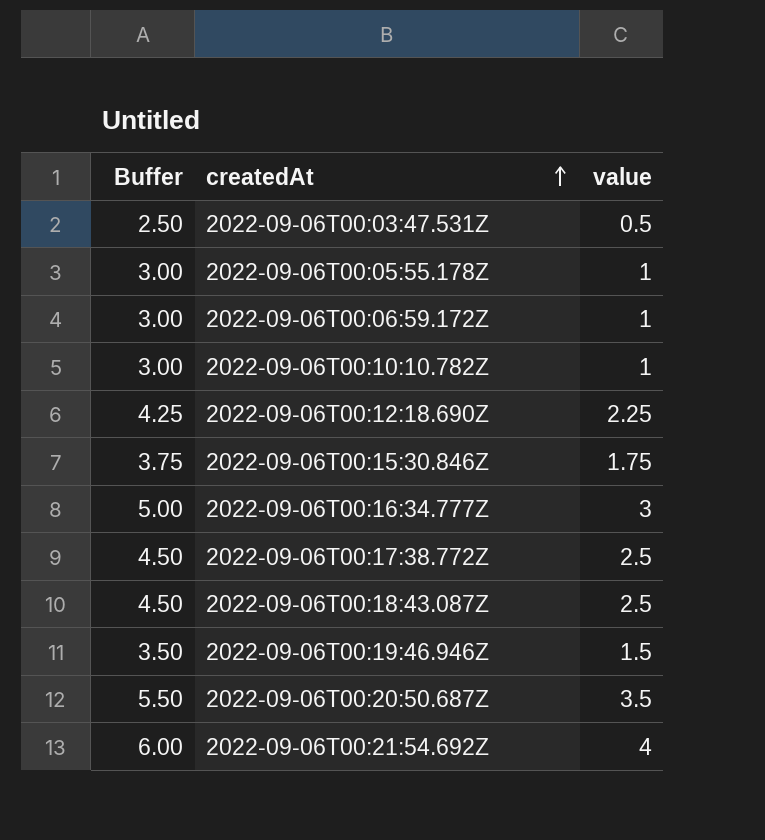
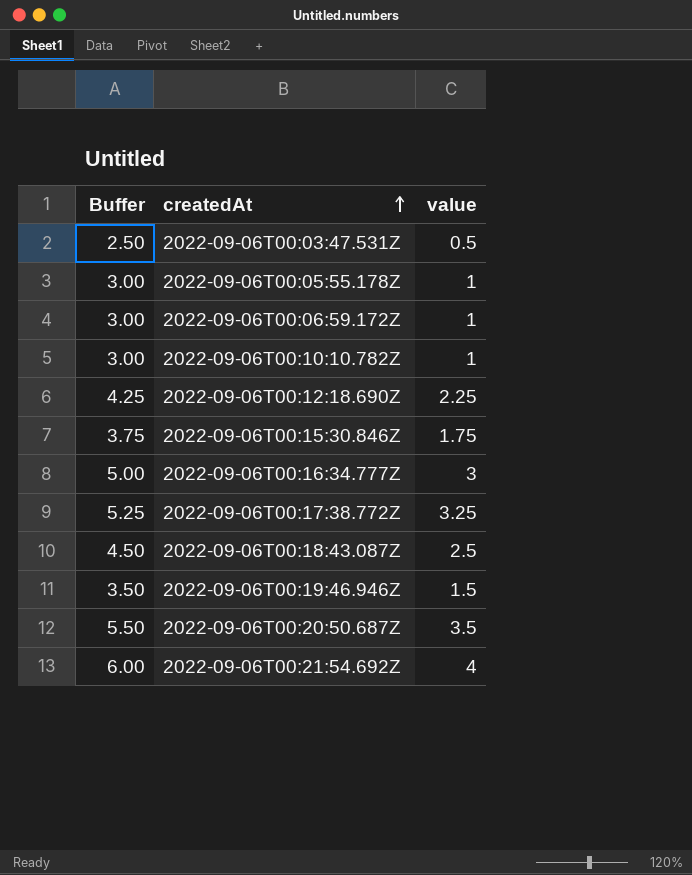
2022-09-06T00:17:38.772Z | Buffer: 4.50 -> 5.25
2022-09-06T00:17:38.772Z | value: 2.5 -> 3.25

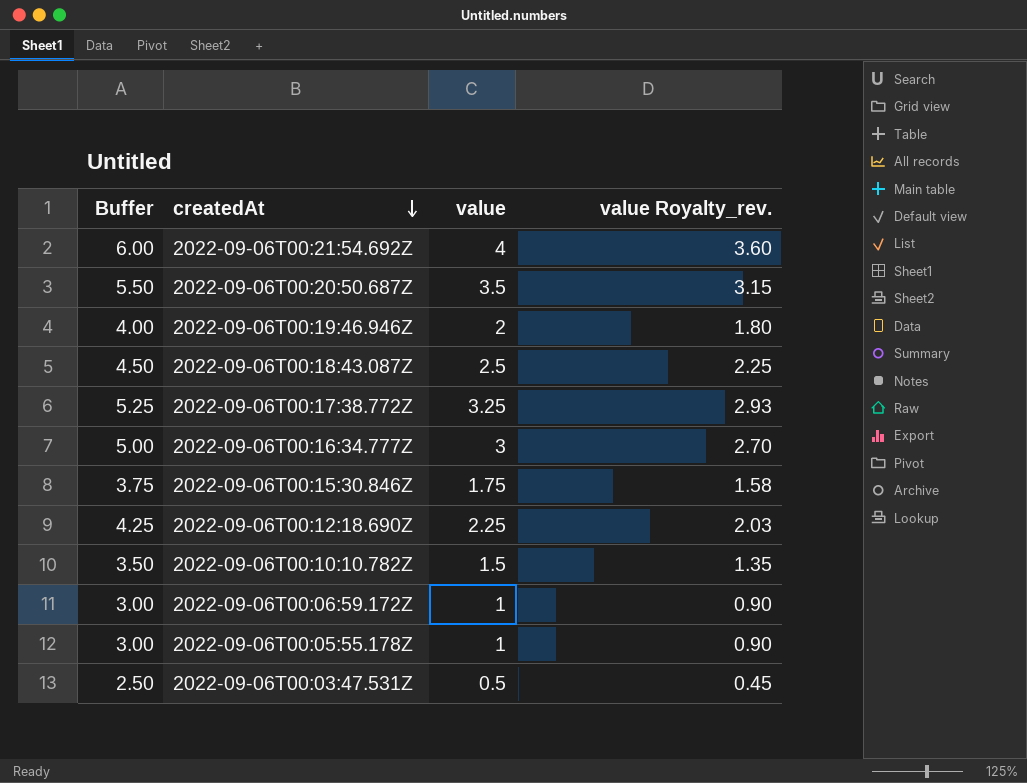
row order: createdAt ascending -> createdAt descending
column value Royalty_rev. | formula: none -> [value] * 0.9
2022-09-06T00:19:46.946Z | Buffer: 3.50 -> 4.00
2022-09-06T00:19:46.946Z | value: 1.5 -> 2
2022-09-06T00:10:10.782Z | Buffer: 3.00 -> 3.50
2022-09-06T00:10:10.782Z | value: 1 -> 1.5

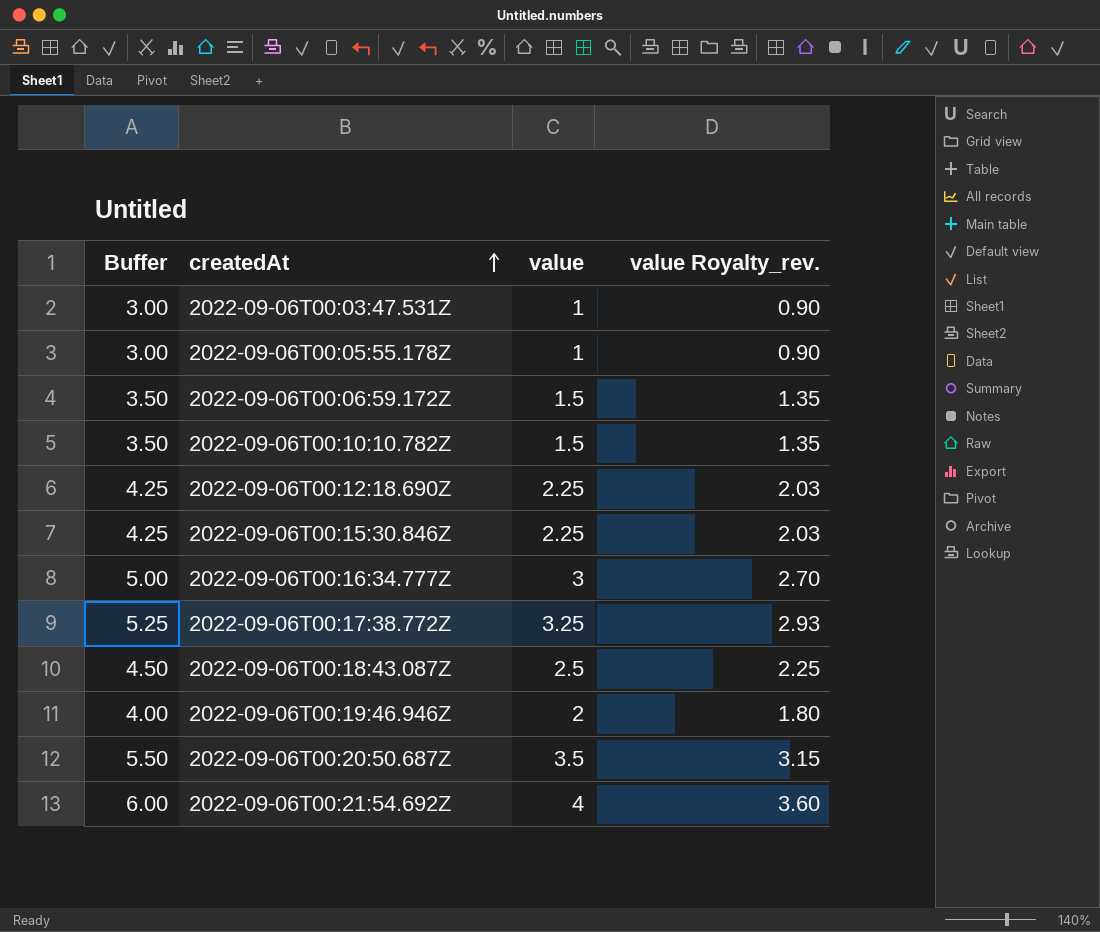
row order: createdAt descending -> createdAt ascending
2022-09-06T00:03:47.531Z | Buffer: 2.50 -> 3.00
2022-09-06T00:03:47.531Z | value: 0.5 -> 1
2022-09-06T00:03:47.531Z | value Royalty_rev.: 0.45 -> 0.90
2022-09-06T00:06:59.172Z | Buffer: 3.00 -> 3.50
2022-09-06T00:06:59.172Z | value: 1 -> 1.5
2022-09-06T00:06:59.172Z | value Royalty_rev.: 0.90 -> 1.35
2022-09-06T00:15:30.846Z | Buffer: 3.75 -> 4.25
2022-09-06T00:15:30.846Z | value: 1.75 -> 2.25
2022-09-06T00:15:30.846Z | value Royalty_rev.: 1.58 -> 2.03

